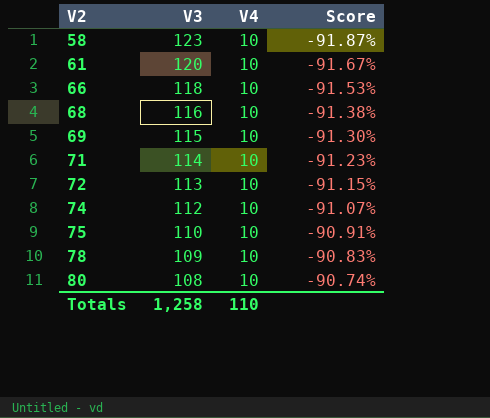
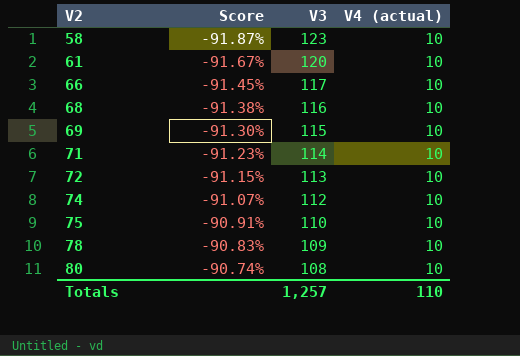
column Score | position: 4 -> 2
column name: V4 -> V4 (actual)
66 | Score: -91.53% -> -91.45%
66 | V3: 118 -> 117
Totals | V3: 1,258 -> 1,257

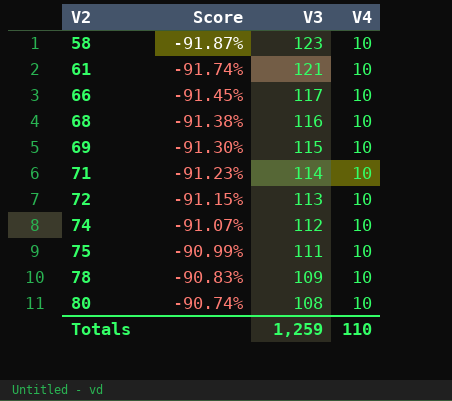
column name: V4 (actual) -> V4
61 | Score: -91.67% -> -91.74%
61 | V3: 120 -> 121
75 | Score: -90.91% -> -90.99%
75 | V3: 110 -> 111
Totals | V3: 1,257 -> 1,259

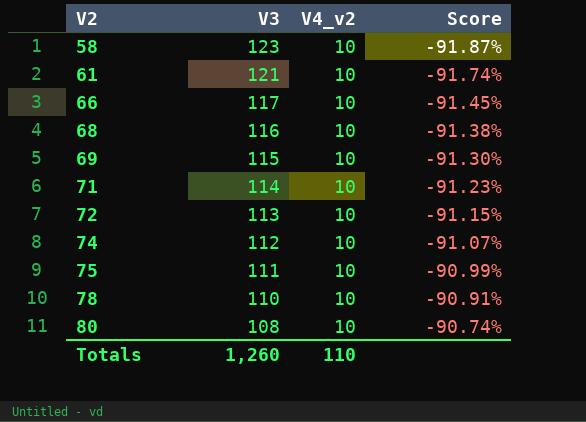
column name: V4 -> V4_v2
column Score | position: 2 -> 4
78 | V3: 109 -> 110
78 | Score: -90.83% -> -90.91%
Totals | V3: 1,259 -> 1,260

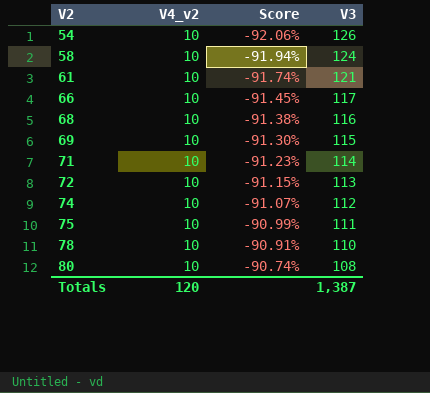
column V3 | position: 2 -> 4
row 54: none -> 10 | -92.06% | 126
58 | Score: -91.87% -> -91.94%
58 | V3: 123 -> 124
Totals | V4_v2: 110 -> 120
Totals | V3: 1,260 -> 1,387

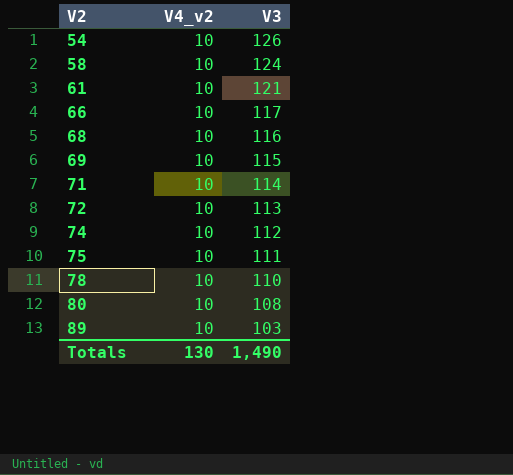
column Score | formula: ([V4_v2] - [V3]) / [V3] -> none
row 89: none -> 10 | 103
Totals | V4_v2: 120 -> 130
Totals | V3: 1,387 -> 1,490

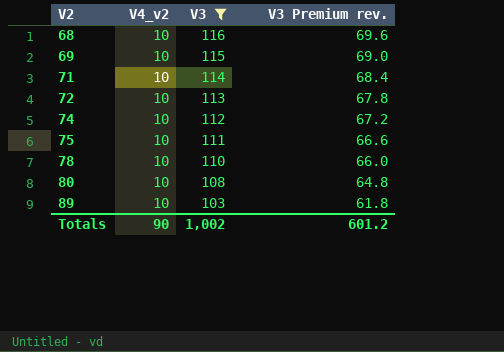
filter: none -> V3 <= 116
column V3 Premium rev. | formula: none -> [V3] * 0.6
Totals | V4_v2: 130 -> 90
Totals | V3: 1,490 -> 1,002

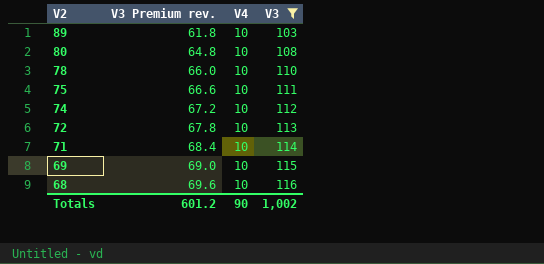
row order: V2 ascending -> V2 descending
column V3 Premium rev. | position: 4 -> 2
column name: V4_v2 -> V4

